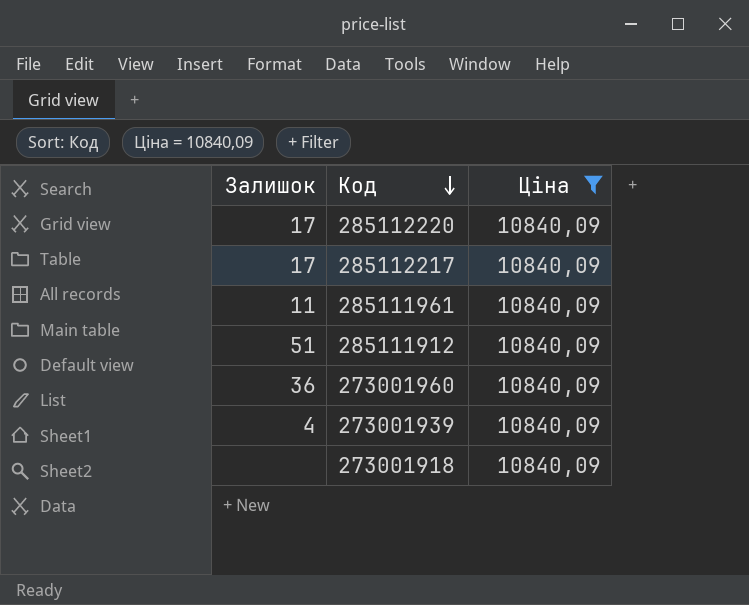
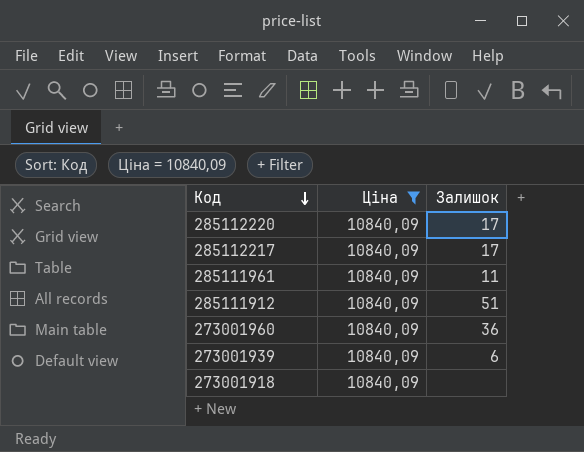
column Залишок | position: 1 -> 3
273001939 | Залишок: 4 -> 6

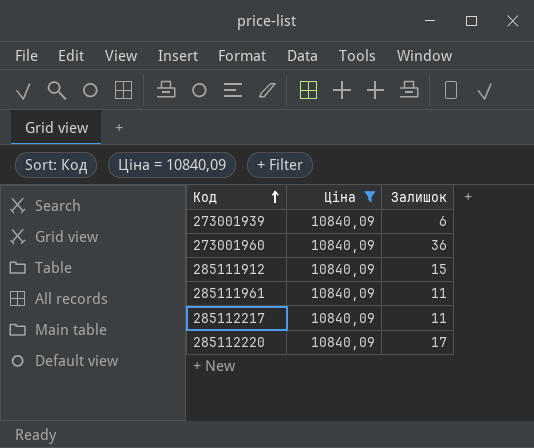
row order: Код descending -> Код ascending
row 273001918: 10840,09 | none -> none
285111912 | Залишок: 51 -> 15
285112217 | Залишок: 17 -> 11

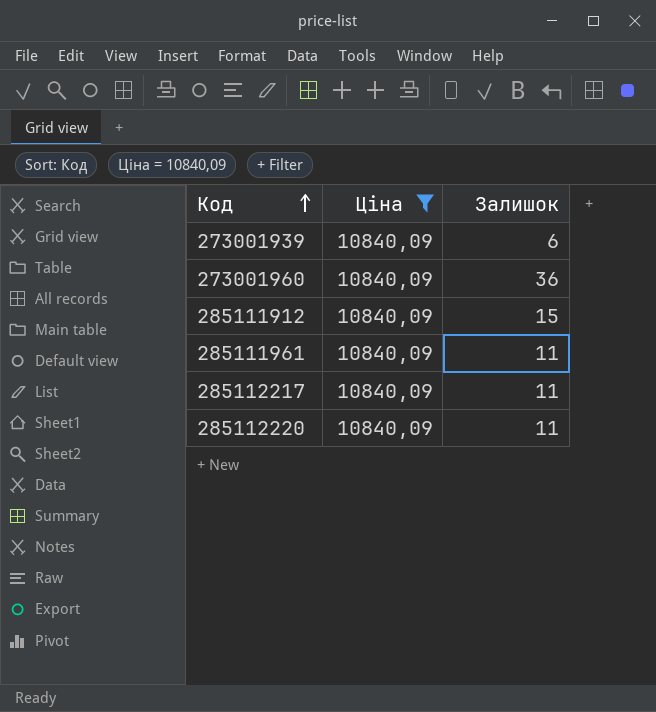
285112220 | Залишок: 17 -> 11

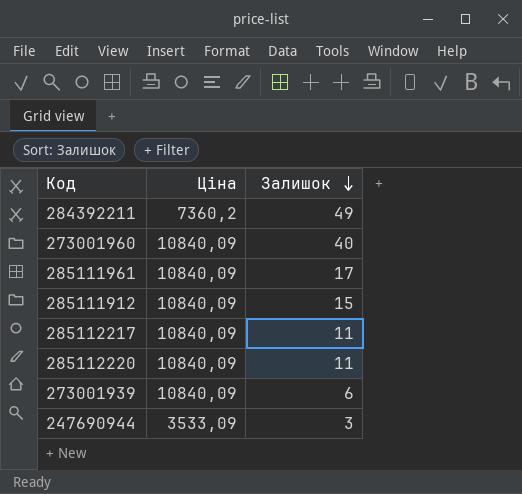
filter: Ціна = 10840,09 -> none
row order: Код ascending -> Залишок descending
273001960 | Залишок: 36 -> 40
285111961 | Залишок: 11 -> 17

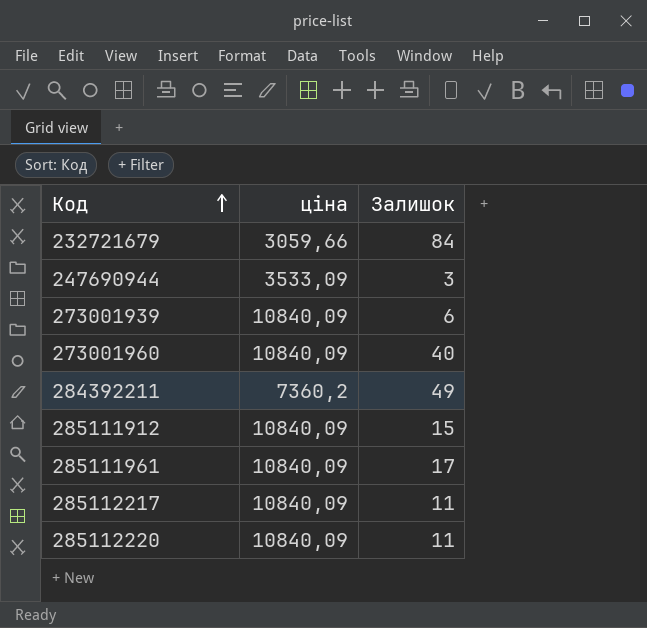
row order: Залишок descending -> Код ascending
column name: Ціна -> ціна
row 232721679: none -> 3059,66 | 84

